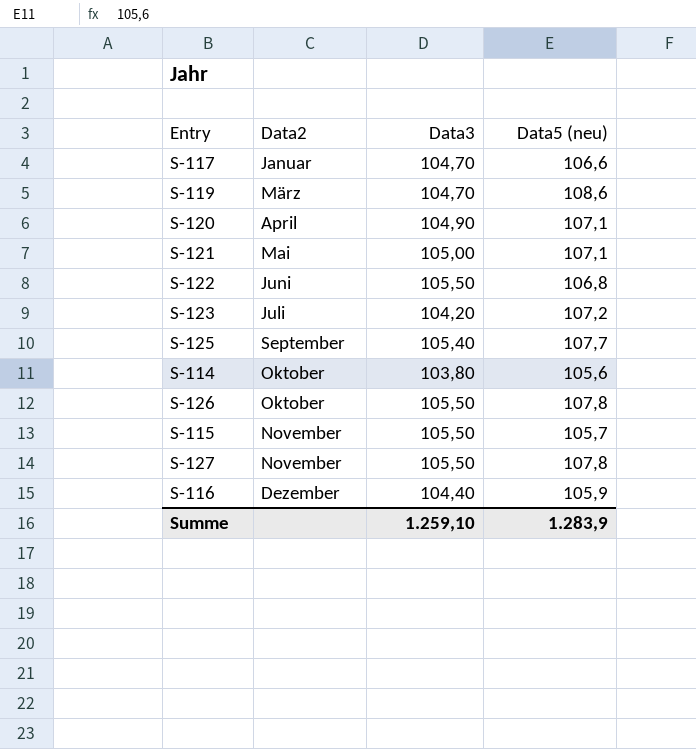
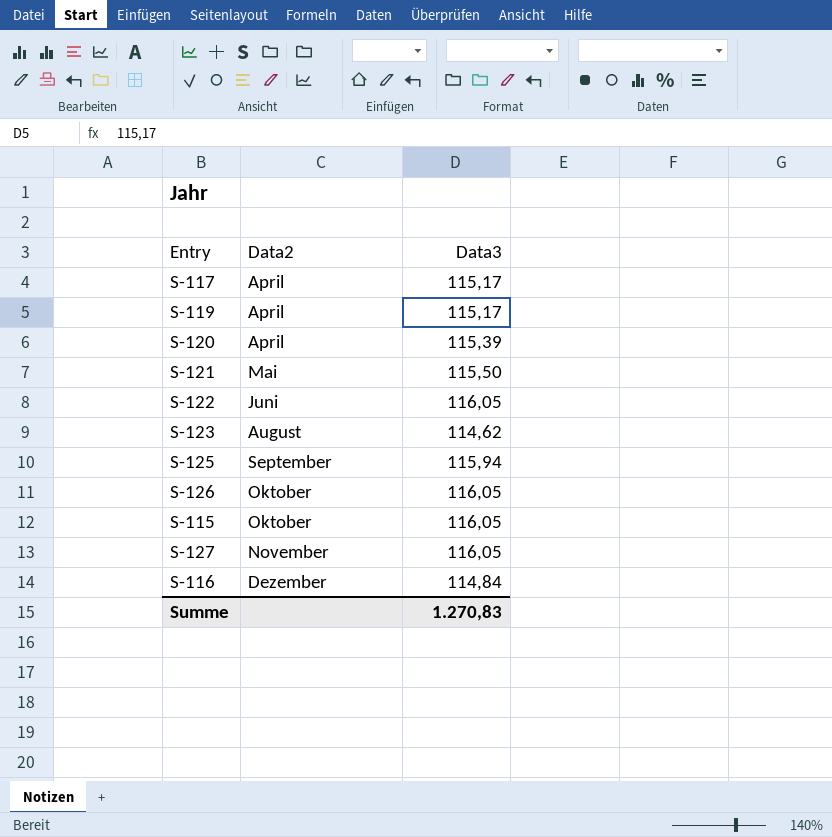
column Data5 (neu) | position: 4 -> none
row S-114: Oktober | 103,80 | 105,6 -> none
S-117 | Data2: Januar -> April
S-117 | Data3: 104,70 -> 115,17
S-119 | Data2: März -> April
S-119 | Data3: 104,70 -> 115,17
S-120 | Data3: 104,90 -> 115,39
S-121 | Data3: 105,00 -> 115,50
S-122 | Data3: 105,50 -> 116,05
S-123 | Data2: Juli -> August
S-123 | Data3: 104,20 -> 114,62
S-125 | Data3: 105,40 -> 115,94
S-126 | Data3: 105,50 -> 116,05
S-115 | Data2: November -> Oktober
S-115 | Data3: 105,50 -> 116,05
S-127 | Data3: 105,50 -> 116,05
S-116 | Data3: 104,40 -> 114,84
Summe | Data3: 1.259,10 -> 1.270,83

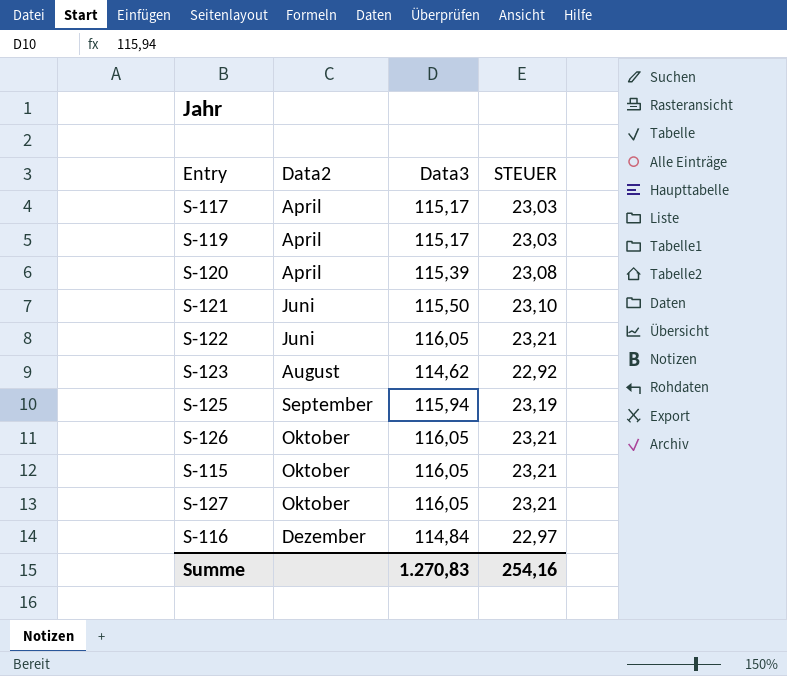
column STEUER | formula: none -> [Data3] * 0,2
S-121 | Data2: Mai -> Juni
S-127 | Data2: November -> Oktober

